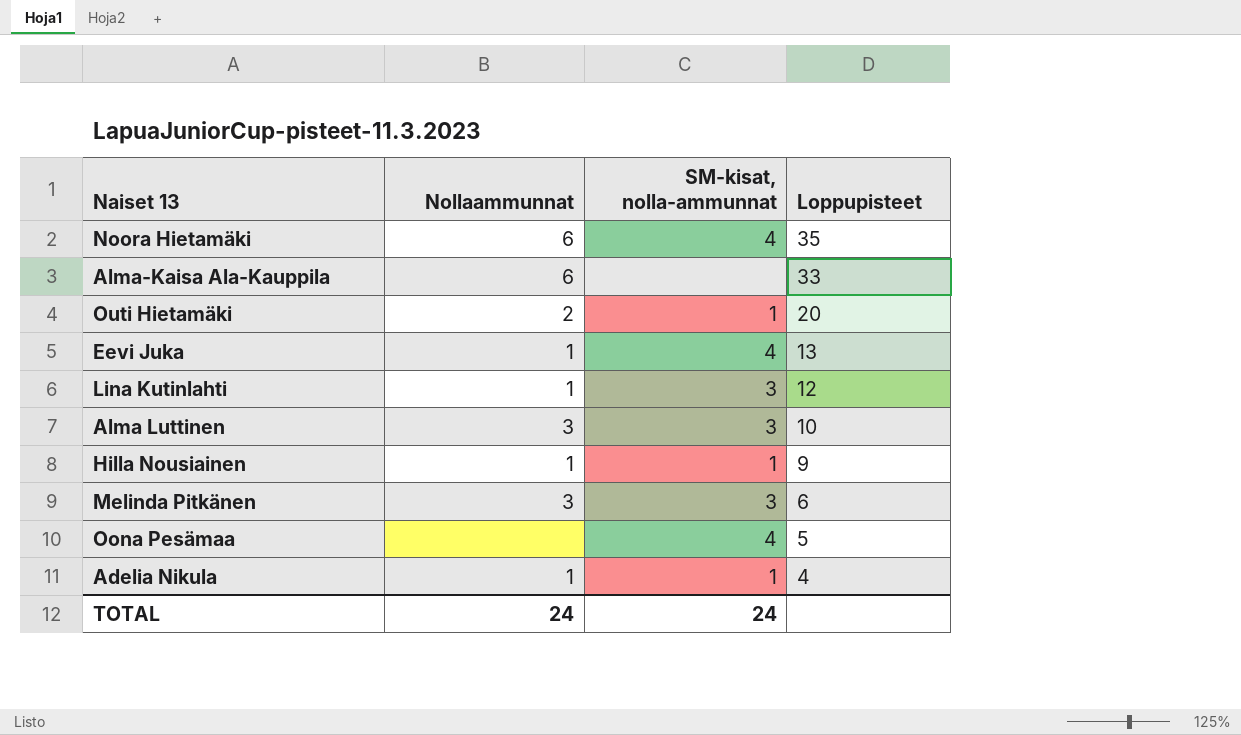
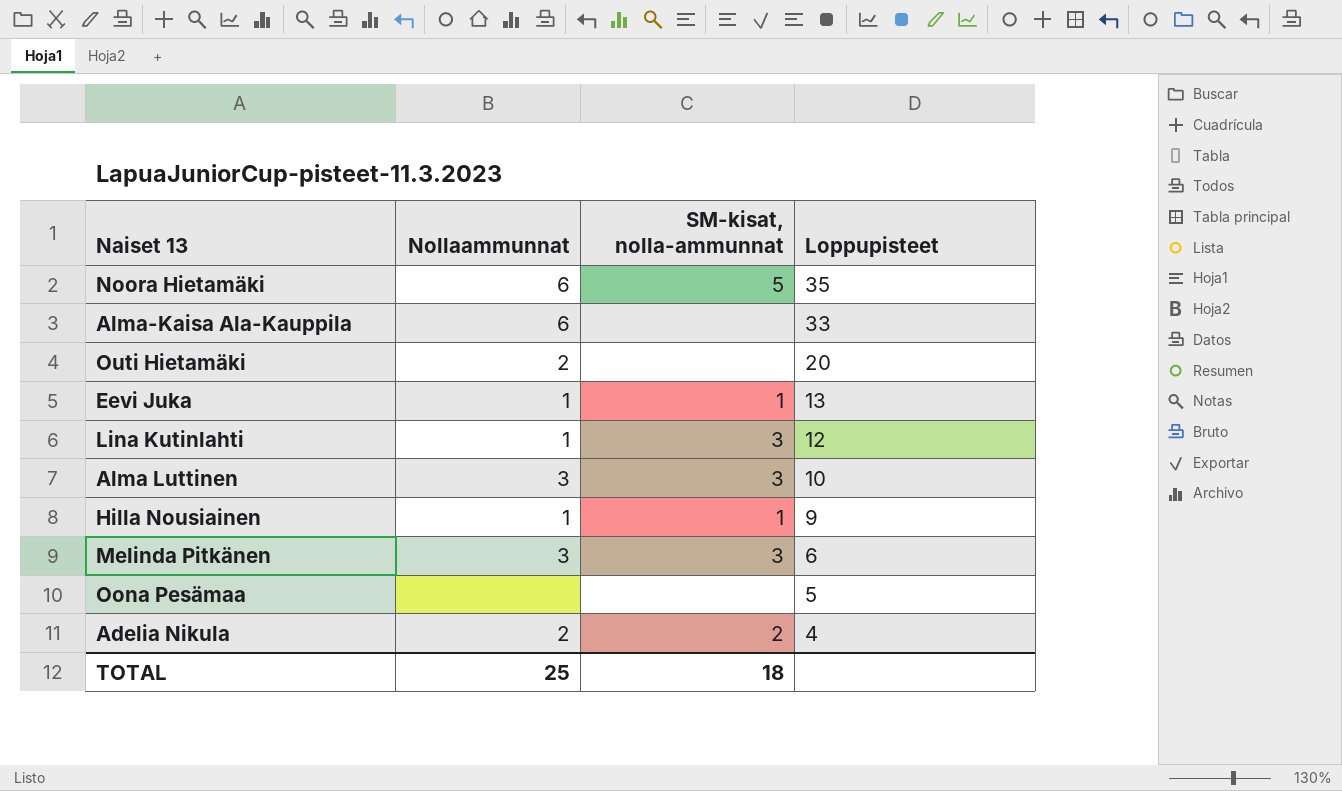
Noora Hietamäki | SM-kisat, nolla-ammunnat: 4 -> 5
Outi Hietamäki | SM-kisat, nolla-ammunnat: 1 -> none
Eevi Juka | SM-kisat, nolla-ammunnat: 4 -> 1
Oona Pesämaa | SM-kisat, nolla-ammunnat: 4 -> none
Adelia Nikula | Nollaammunnat: 1 -> 2
Adelia Nikula | SM-kisat, nolla-ammunnat: 1 -> 2
TOTAL | Nollaammunnat: 24 -> 25
TOTAL | SM-kisat, nolla-ammunnat: 24 -> 18

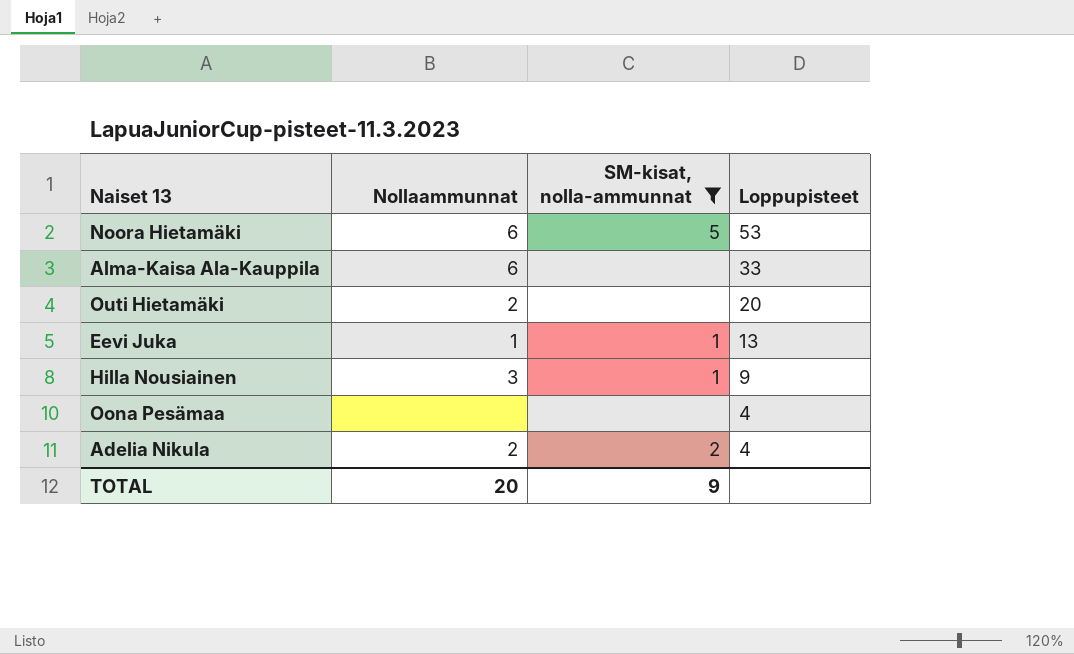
filter: none -> SM-kisat, nolla-ammunnat != 3
Noora Hietamäki | Loppupisteet: 35 -> 53
Hilla Nousiainen | Nollaammunnat: 1 -> 3
Oona Pesämaa | Loppupisteet: 5 -> 4
TOTAL | Nollaammunnat: 25 -> 20
TOTAL | SM-kisat, nolla-ammunnat: 18 -> 9

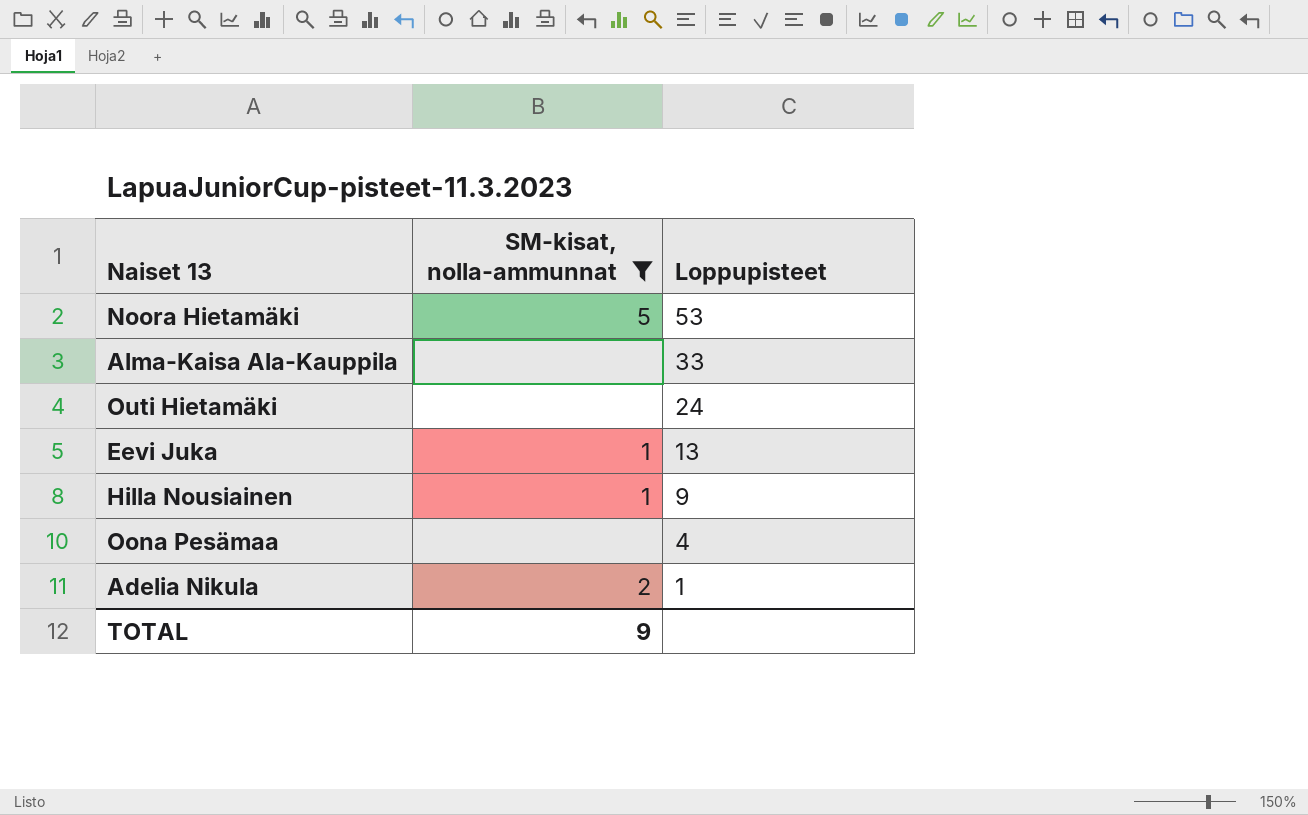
column Nollaammunnat | position: 2 -> none
Outi Hietamäki | Loppupisteet: 20 -> 24
Adelia Nikula | Loppupisteet: 4 -> 1

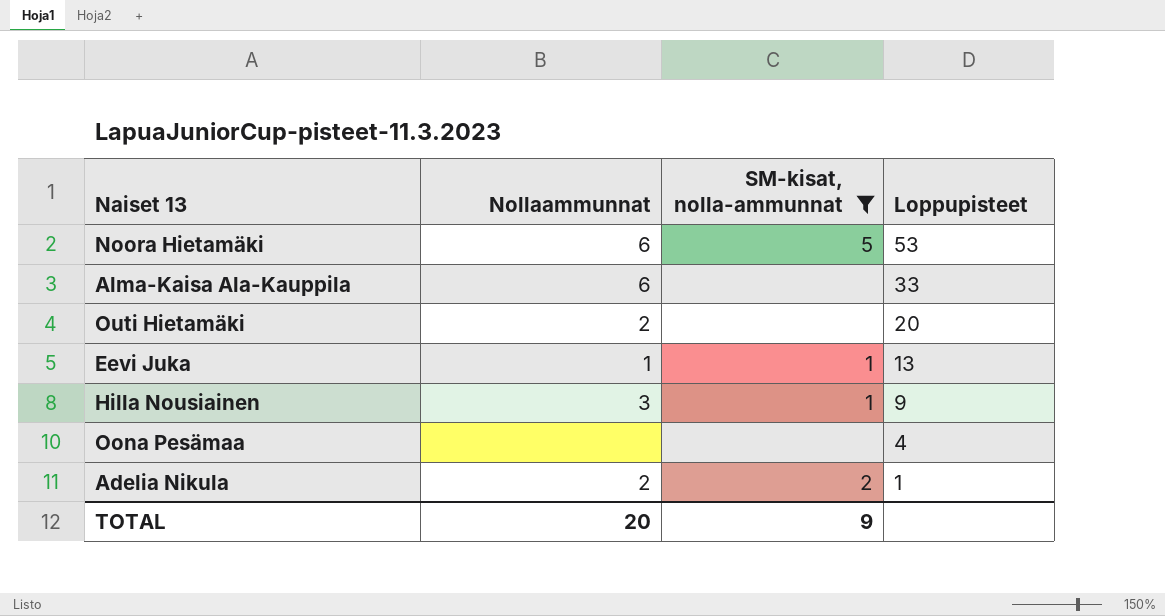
column Nollaammunnat | position: none -> 2
Outi Hietamäki | Loppupisteet: 24 -> 20

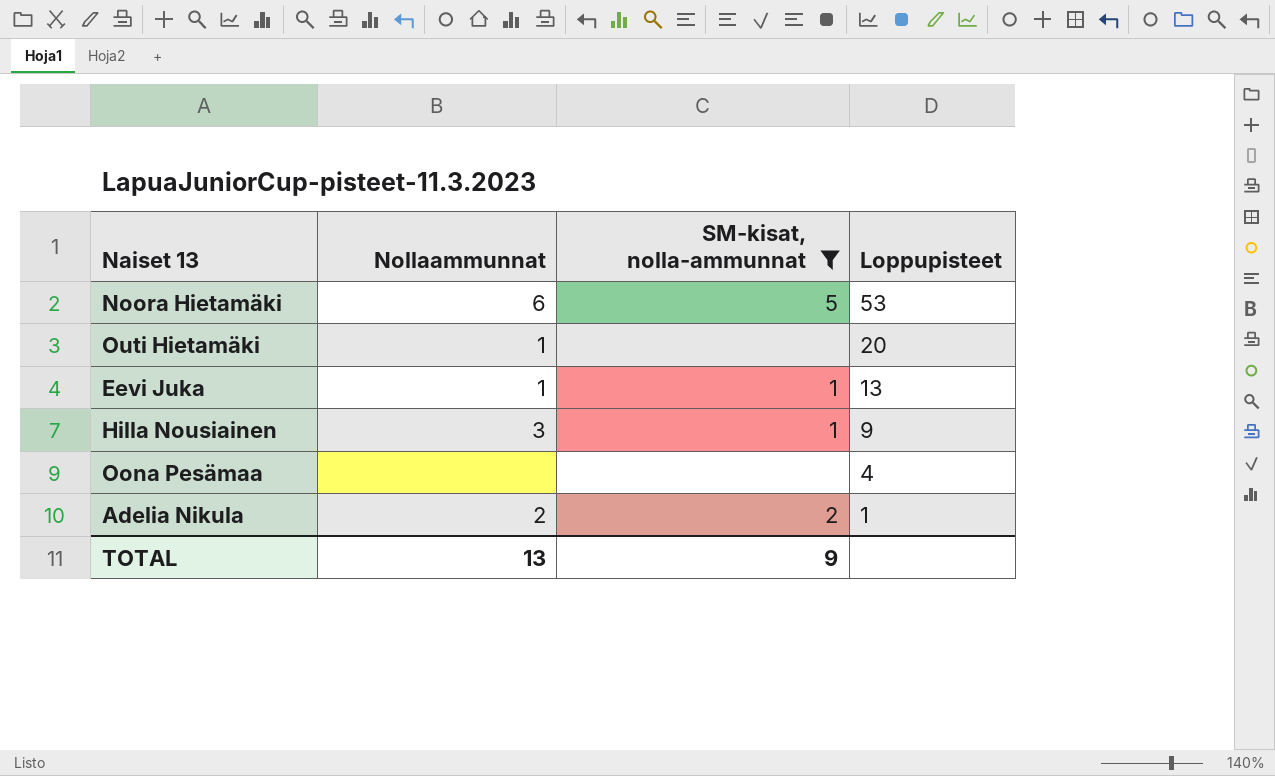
row Alma-Kaisa Ala-Kauppila: 6 | none | 33 -> none
Outi Hietamäki | Nollaammunnat: 2 -> 1
TOTAL | Nollaammunnat: 20 -> 13

